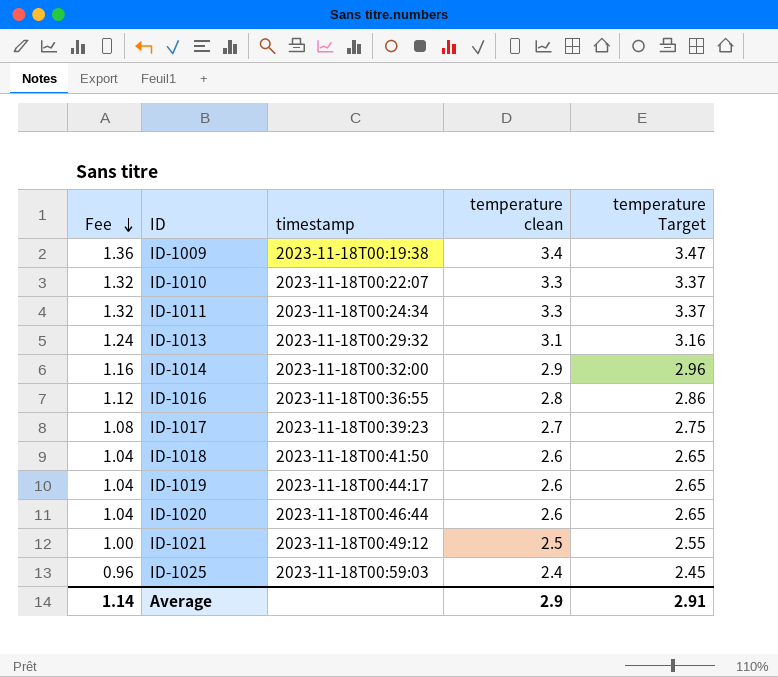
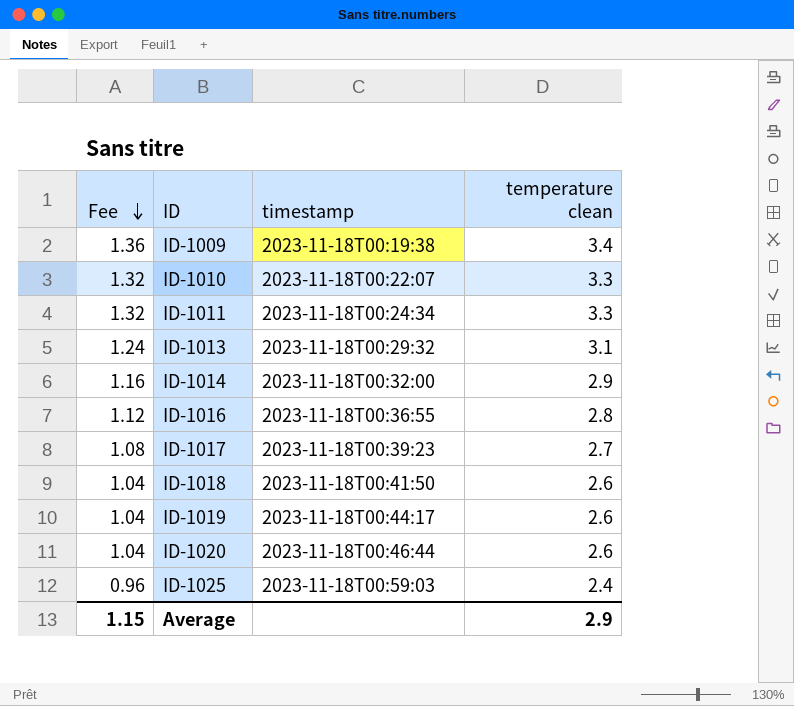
column temperature Target | formula: [temperature clean] * 1.02 -> none
row ID-1021: 1.00 | 2023-11-18T00:49:12 | 2.5 | 2.55 -> none
Average | Fee: 1.14 -> 1.15

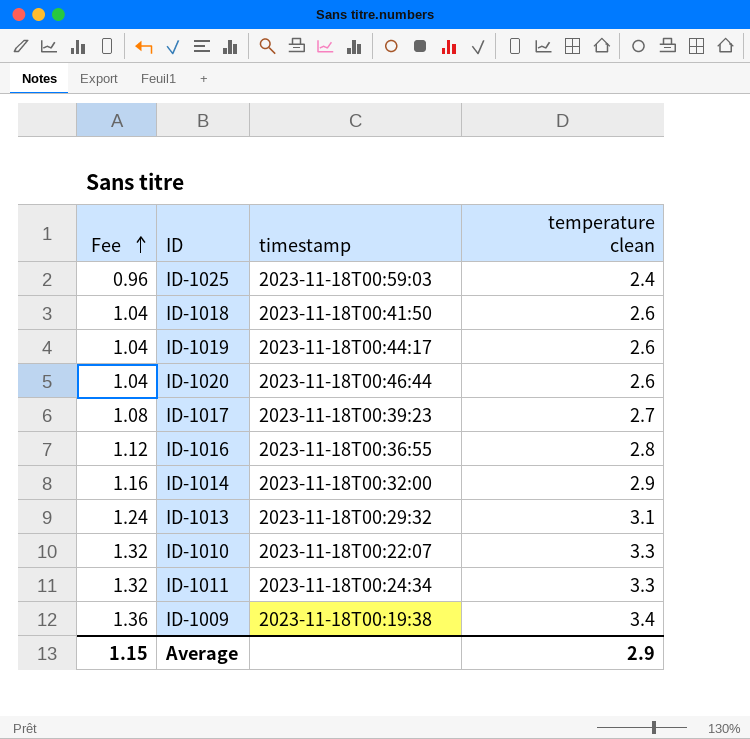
row order: Fee descending -> Fee ascending

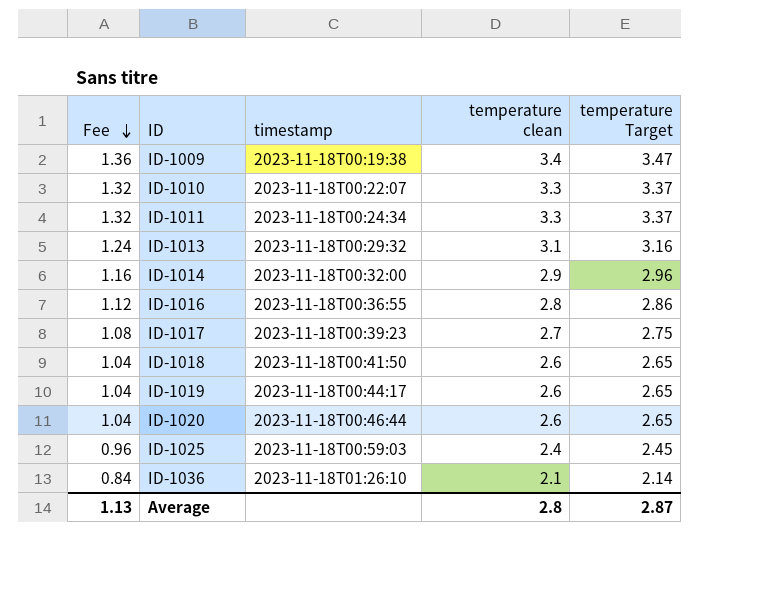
row order: Fee ascending -> Fee descending
column temperature Target | formula: none -> [temperature clean] * 1.02
row ID-1036: none -> 0.84 | 2023-11-18T01:26:10 | 2.1 | 2.14
Average | Fee: 1.15 -> 1.13
Average | temperature clean: 2.9 -> 2.8

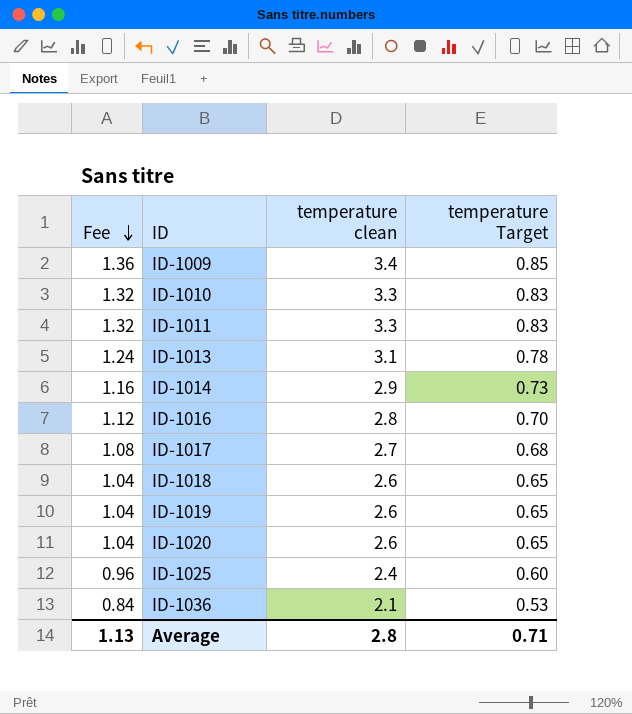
column timestamp | position: 3 -> none
column temperature Target | formula: [temperature clean] * 1.02 -> [temperature clean] * 0.25
Average | temperature Target: 2.87 -> 0.71

